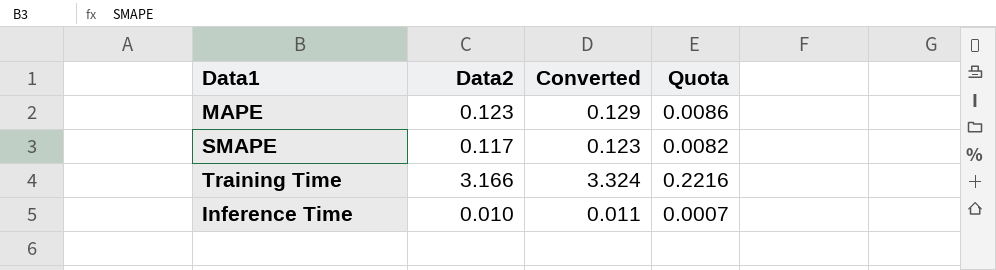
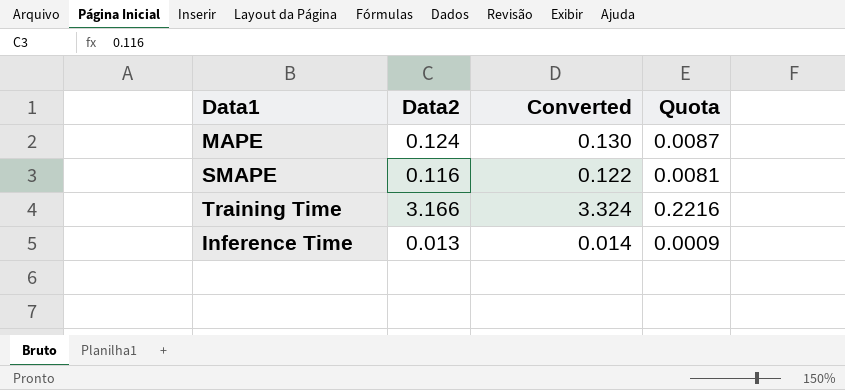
MAPE | Data2: 0.123 -> 0.124
MAPE | Converted: 0.129 -> 0.130
MAPE | Quota: 0.0086 -> 0.0087
SMAPE | Data2: 0.117 -> 0.116
SMAPE | Converted: 0.123 -> 0.122
SMAPE | Quota: 0.0082 -> 0.0081
Inference Time | Data2: 0.010 -> 0.013
Inference Time | Converted: 0.011 -> 0.014
Inference Time | Quota: 0.0007 -> 0.0009

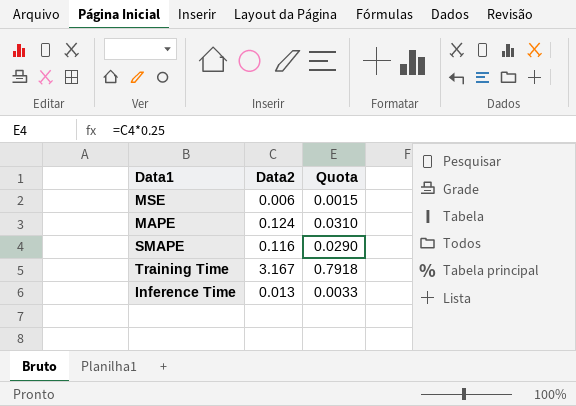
column Converted | formula: [Data2] * 1.05 -> none
column Quota | formula: [Data2] * 0.07 -> [Data2] * 0.25
row MSE: none -> 0.006 | 0.0015
Training Time | Data2: 3.166 -> 3.167

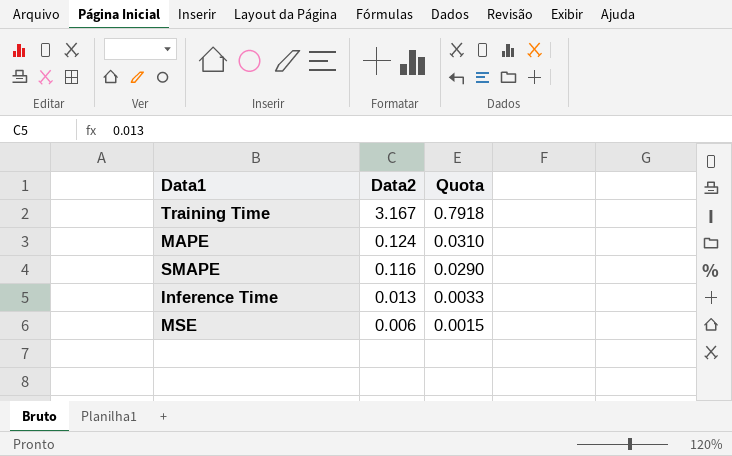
row order: none -> Data2 descending

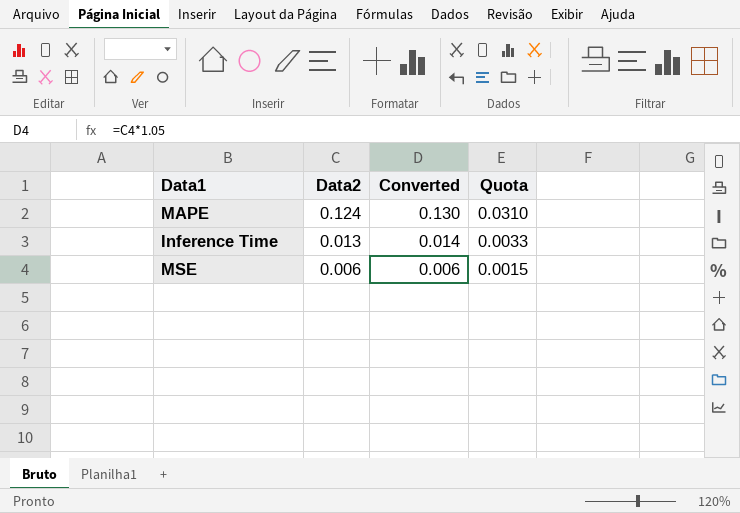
column Converted | formula: none -> [Data2] * 1.05
row Training Time: 3.167 | 0.7918 -> none
row SMAPE: 0.116 | 0.0290 -> none

